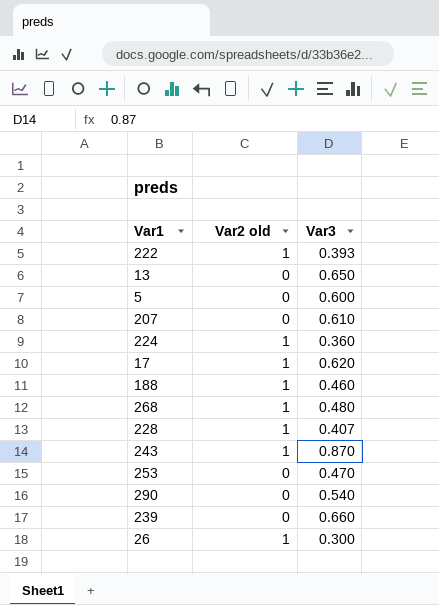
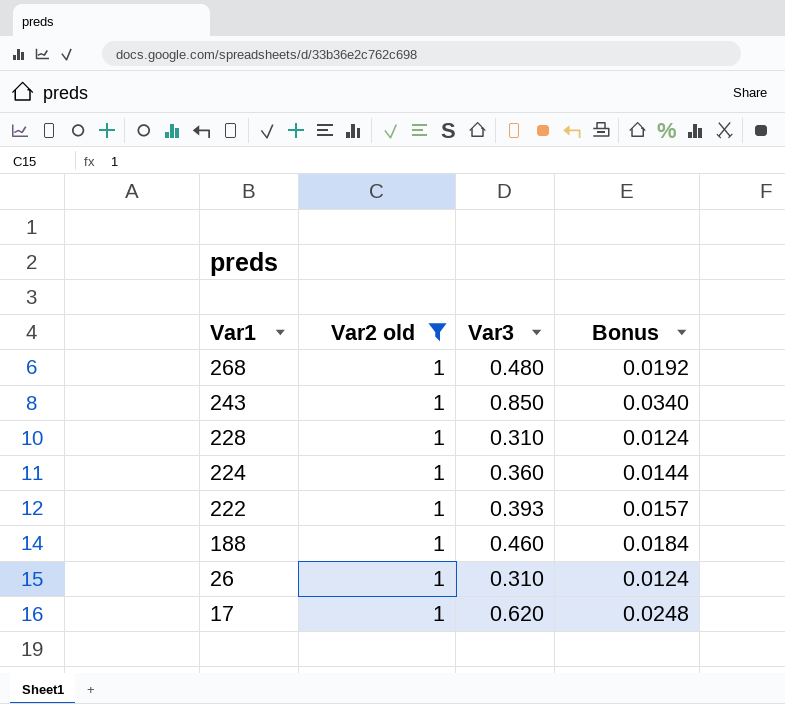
filter: none -> Var2 old = 1
row order: none -> Var1 descending
column Bonus | formula: none -> [Var3] * 0.04
243 | Var3: 0.870 -> 0.850
228 | Var3: 0.407 -> 0.310
26 | Var3: 0.300 -> 0.310

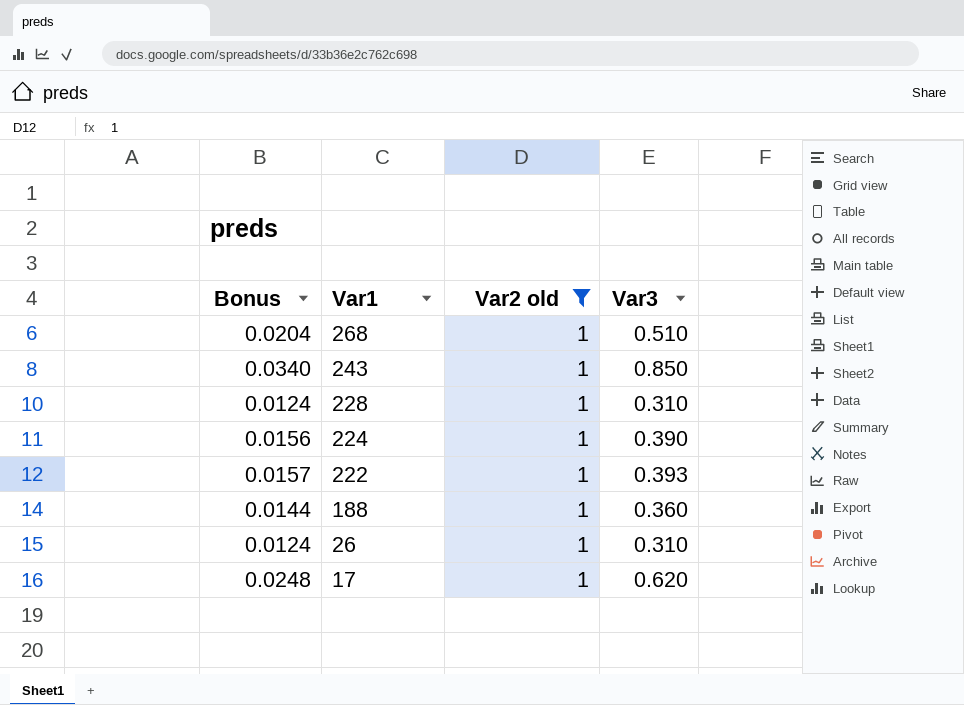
column Bonus | position: 4 -> 1
268 | Bonus: 0.0192 -> 0.0204
268 | Var3: 0.480 -> 0.510
224 | Bonus: 0.0144 -> 0.0156
224 | Var3: 0.360 -> 0.390
188 | Bonus: 0.0184 -> 0.0144
188 | Var3: 0.460 -> 0.360

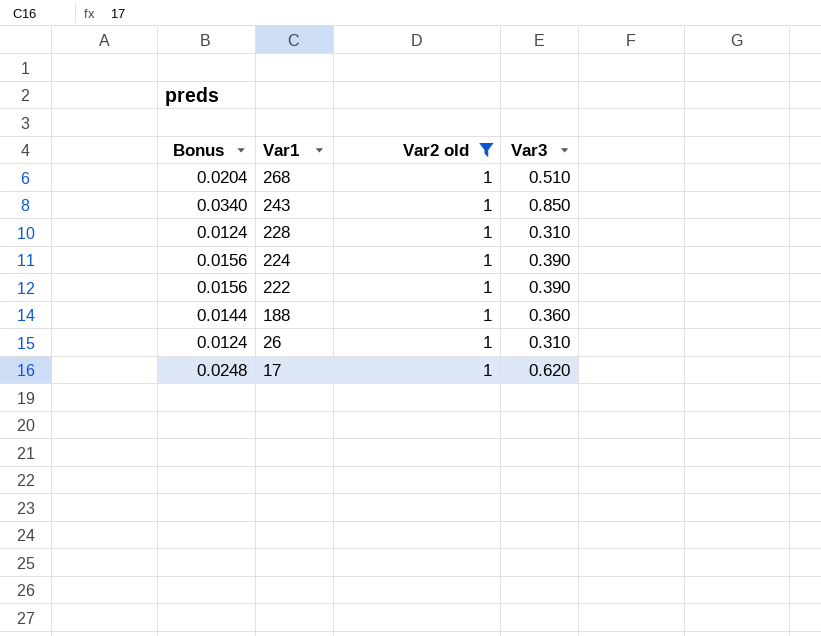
222 | Bonus: 0.0157 -> 0.0156
222 | Var3: 0.393 -> 0.390

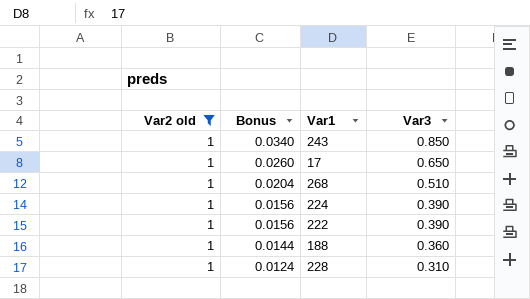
row order: Var1 descending -> Bonus descending
column Var2 old | position: 3 -> 1
row 26: 0.0124 | 1 | 0.310 -> none
17 | Bonus: 0.0248 -> 0.0260
17 | Var3: 0.620 -> 0.650

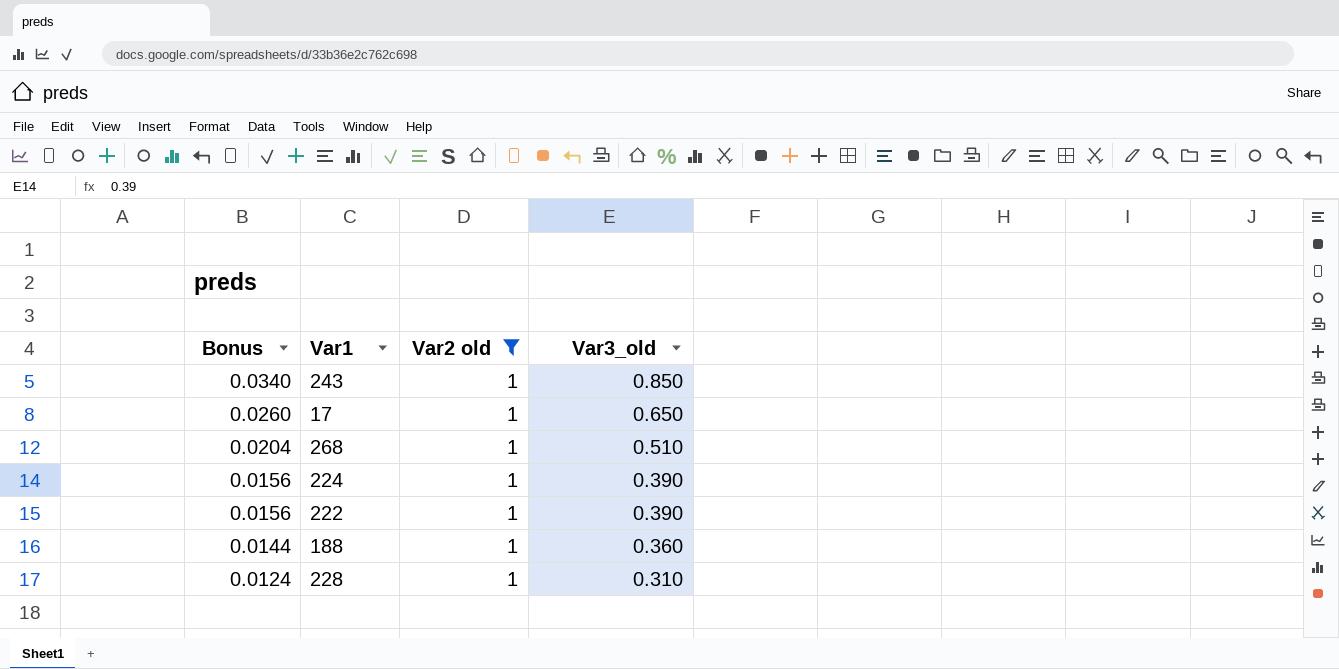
column Var2 old | position: 1 -> 3
column name: Var3 -> Var3_old

